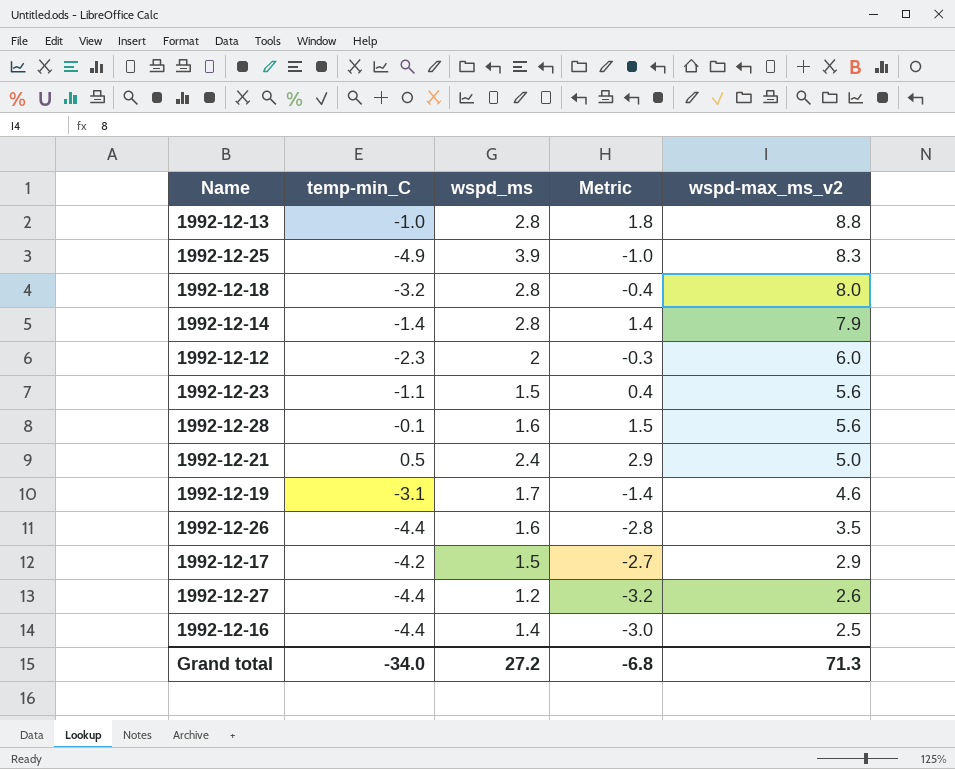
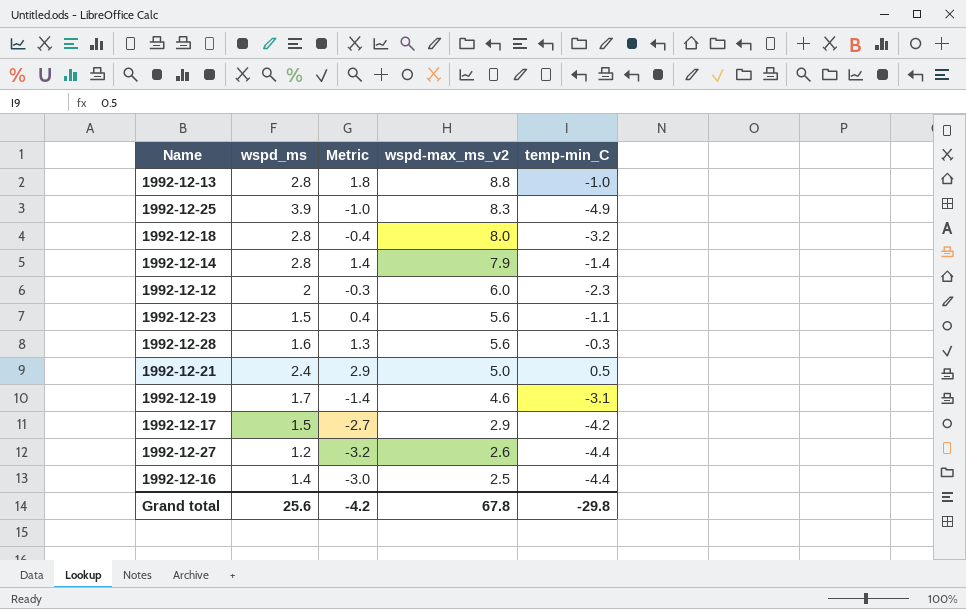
column temp-min_C | position: 2 -> 5
row 1992-12-26: -4.4 | 1.6 | -2.8 | 3.5 -> none
1992-12-28 | Metric: 1.5 -> 1.3
1992-12-28 | temp-min_C: -0.1 -> -0.3
Grand total | wspd_ms: 27.2 -> 25.6
Grand total | Metric: -6.8 -> -4.2
Grand total | wspd-max_ms_v2: 71.3 -> 67.8
Grand total | temp-min_C: -34.0 -> -29.8

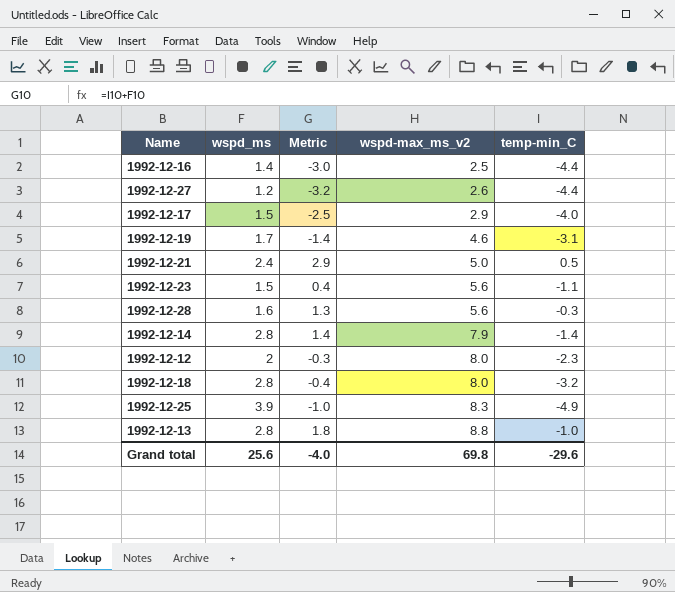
row order: wspd-max_ms_v2 descending -> wspd-max_ms_v2 ascending
1992-12-17 | Metric: -2.7 -> -2.5
1992-12-17 | temp-min_C: -4.2 -> -4.0
1992-12-12 | wspd-max_ms_v2: 6.0 -> 8.0
Grand total | Metric: -4.2 -> -4.0
Grand total | wspd-max_ms_v2: 67.8 -> 69.8
Grand total | temp-min_C: -29.8 -> -29.6

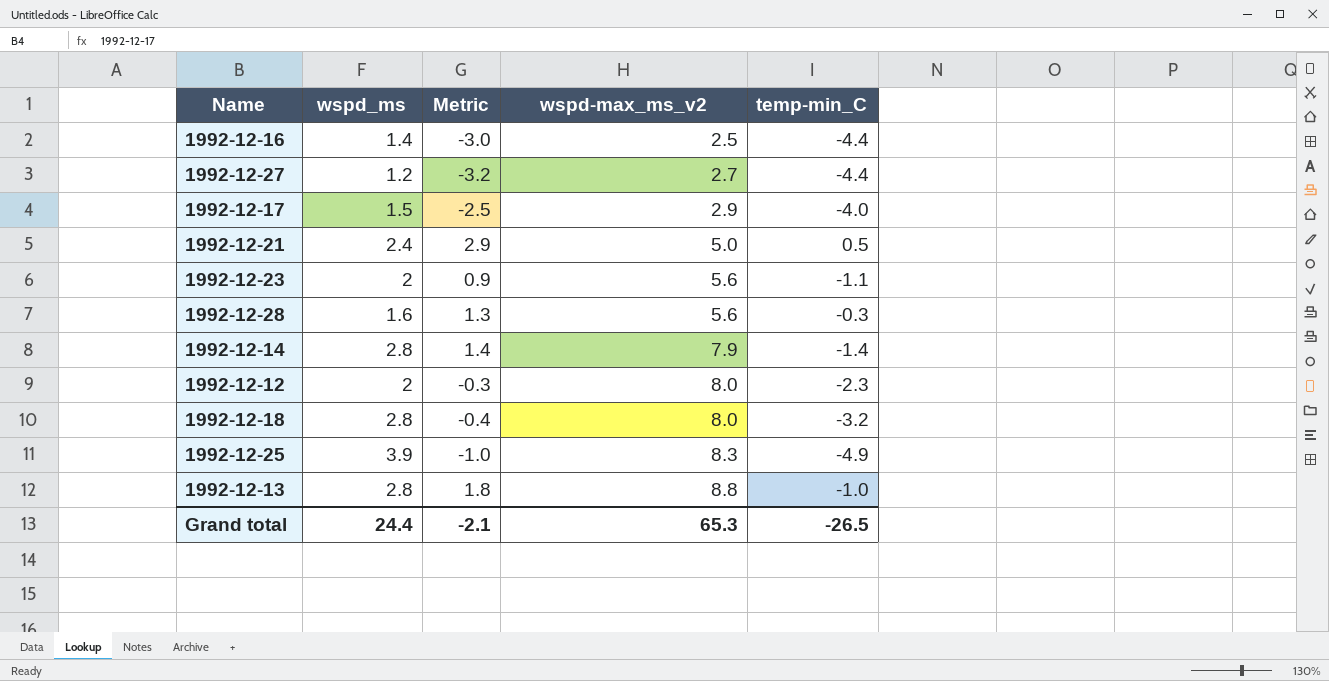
row 1992-12-19: 1.7 | -1.4 | 4.6 | -3.1 -> none
1992-12-27 | wspd-max_ms_v2: 2.6 -> 2.7
1992-12-23 | wspd_ms: 1.5 -> 2
1992-12-23 | Metric: 0.4 -> 0.9
Grand total | wspd_ms: 25.6 -> 24.4
Grand total | Metric: -4.0 -> -2.1
Grand total | wspd-max_ms_v2: 69.8 -> 65.3
Grand total | temp-min_C: -29.6 -> -26.5

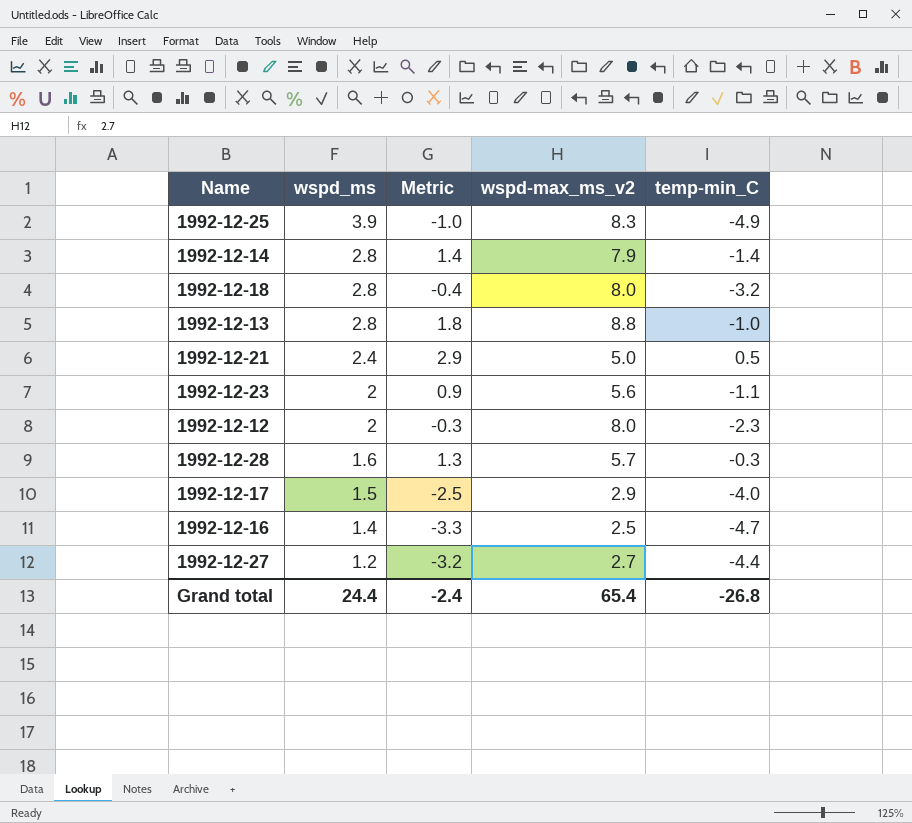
row order: wspd-max_ms_v2 ascending -> wspd_ms descending
1992-12-28 | wspd-max_ms_v2: 5.6 -> 5.7
1992-12-16 | Metric: -3.0 -> -3.3
1992-12-16 | temp-min_C: -4.4 -> -4.7
Grand total | Metric: -2.1 -> -2.4
Grand total | wspd-max_ms_v2: 65.3 -> 65.4
Grand total | temp-min_C: -26.5 -> -26.8

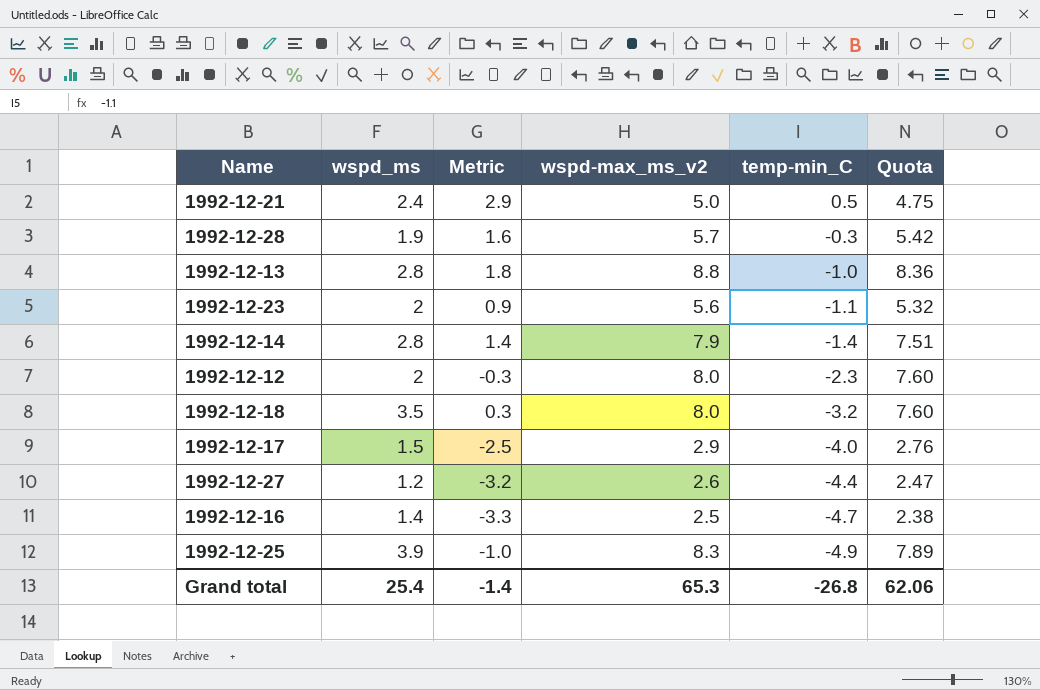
row order: wspd_ms descending -> temp-min_C descending
column Quota | formula: none -> [wspd-max_ms_v2] * 0.95
1992-12-28 | wspd_ms: 1.6 -> 1.9
1992-12-28 | Metric: 1.3 -> 1.6
1992-12-18 | wspd_ms: 2.8 -> 3.5
1992-12-18 | Metric: -0.4 -> 0.3
1992-12-27 | wspd-max_ms_v2: 2.7 -> 2.6
Grand total | wspd_ms: 24.4 -> 25.4
Grand total | Metric: -2.4 -> -1.4
Grand total | wspd-max_ms_v2: 65.4 -> 65.3

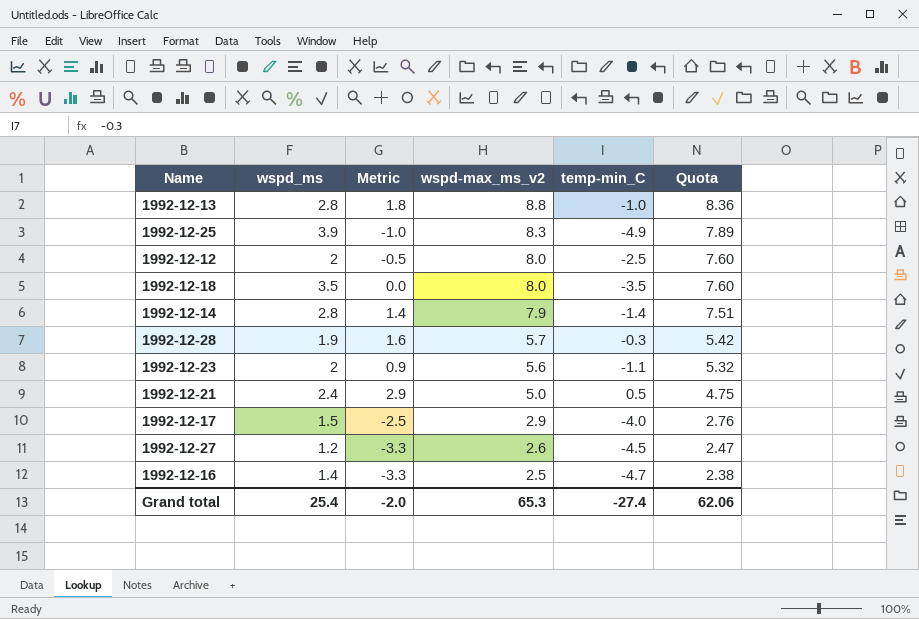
row order: temp-min_C descending -> wspd-max_ms_v2 descending
1992-12-12 | Metric: -0.3 -> -0.5
1992-12-12 | temp-min_C: -2.3 -> -2.5
1992-12-18 | Metric: 0.3 -> 0.0
1992-12-18 | temp-min_C: -3.2 -> -3.5
1992-12-27 | Metric: -3.2 -> -3.3
1992-12-27 | temp-min_C: -4.4 -> -4.5
Grand total | Metric: -1.4 -> -2.0
Grand total | temp-min_C: -26.8 -> -27.4

